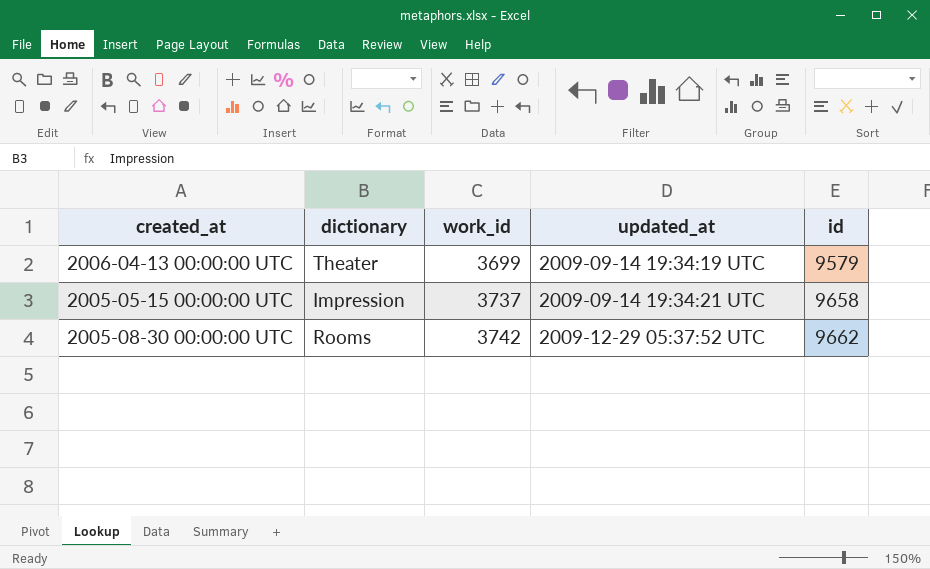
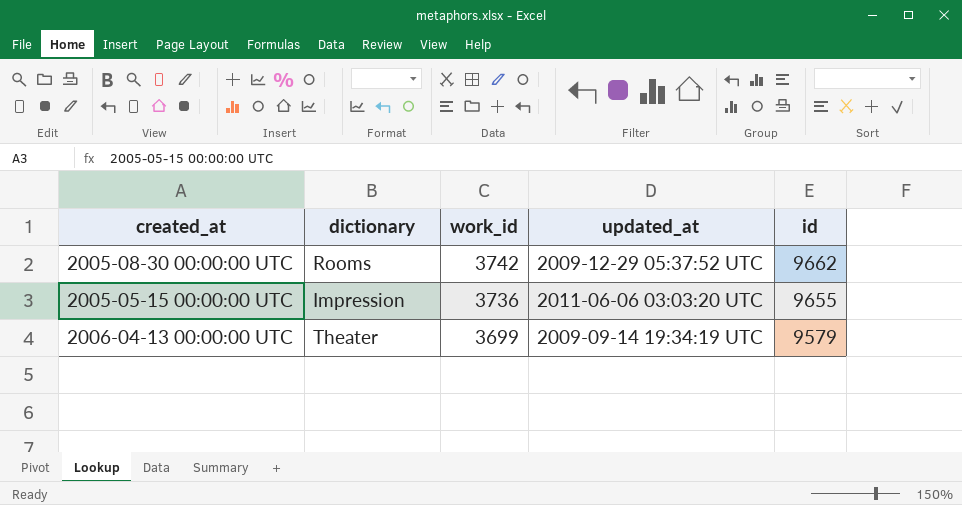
row order: work_id ascending -> work_id descending
2005-05-15 00:00:00 UTC | work_id: 3737 -> 3736
2005-05-15 00:00:00 UTC | updated_at: 2009-09-14 19:34:21 UTC -> 2011-06-06 03:03:20 UTC
2005-05-15 00:00:00 UTC | id: 9658 -> 9655

